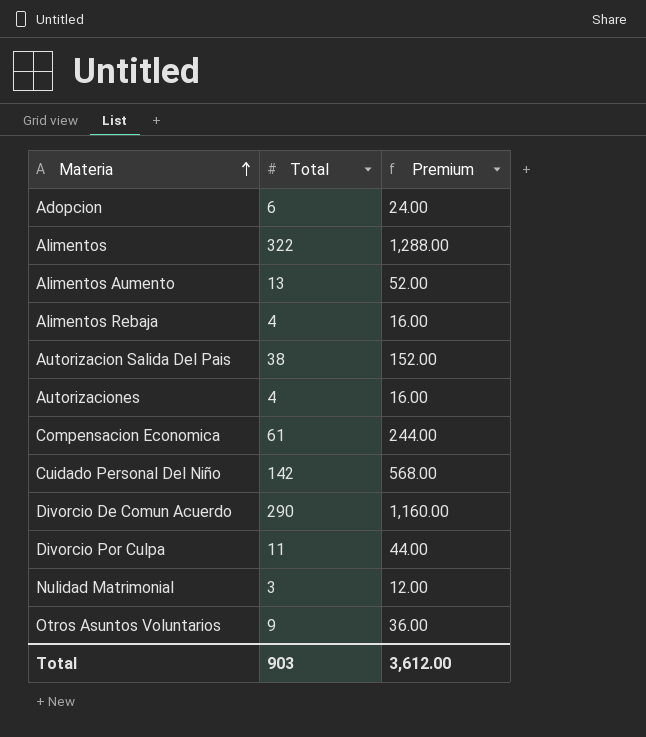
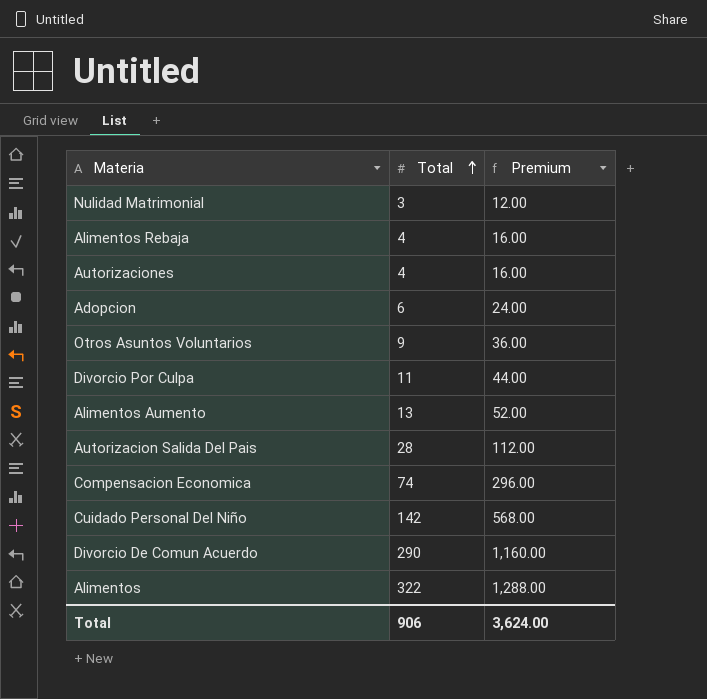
row order: Materia ascending -> Total ascending
Autorizacion Salida Del Pais | Total: 38 -> 28
Autorizacion Salida Del Pais | Premium: 152.00 -> 112.00
Compensacion Economica | Total: 61 -> 74
Compensacion Economica | Premium: 244.00 -> 296.00
Total | Total: 903 -> 906
Total | Premium: 3,612.00 -> 3,624.00

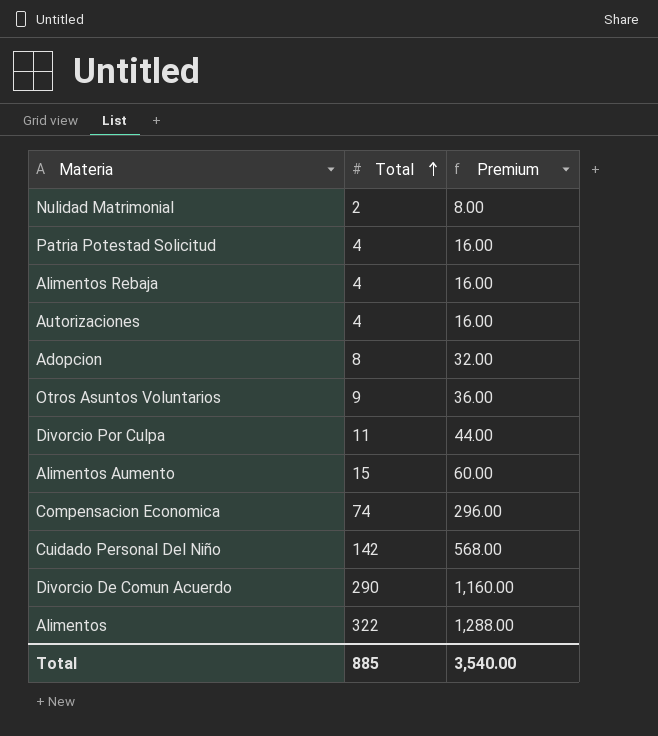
row Autorizacion Salida Del Pais: 28 | 112.00 -> none
Nulidad Matrimonial | Total: 3 -> 2
Nulidad Matrimonial | Premium: 12.00 -> 8.00
row Patria Potestad Solicitud: none -> 4 | 16.00
Adopcion | Total: 6 -> 8
Adopcion | Premium: 24.00 -> 32.00
Alimentos Aumento | Total: 13 -> 15
Alimentos Aumento | Premium: 52.00 -> 60.00
Total | Total: 906 -> 885
Total | Premium: 3,624.00 -> 3,540.00

